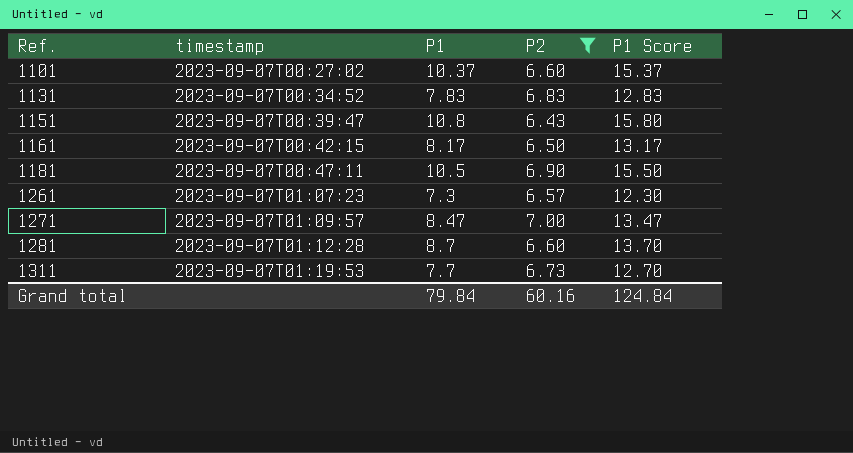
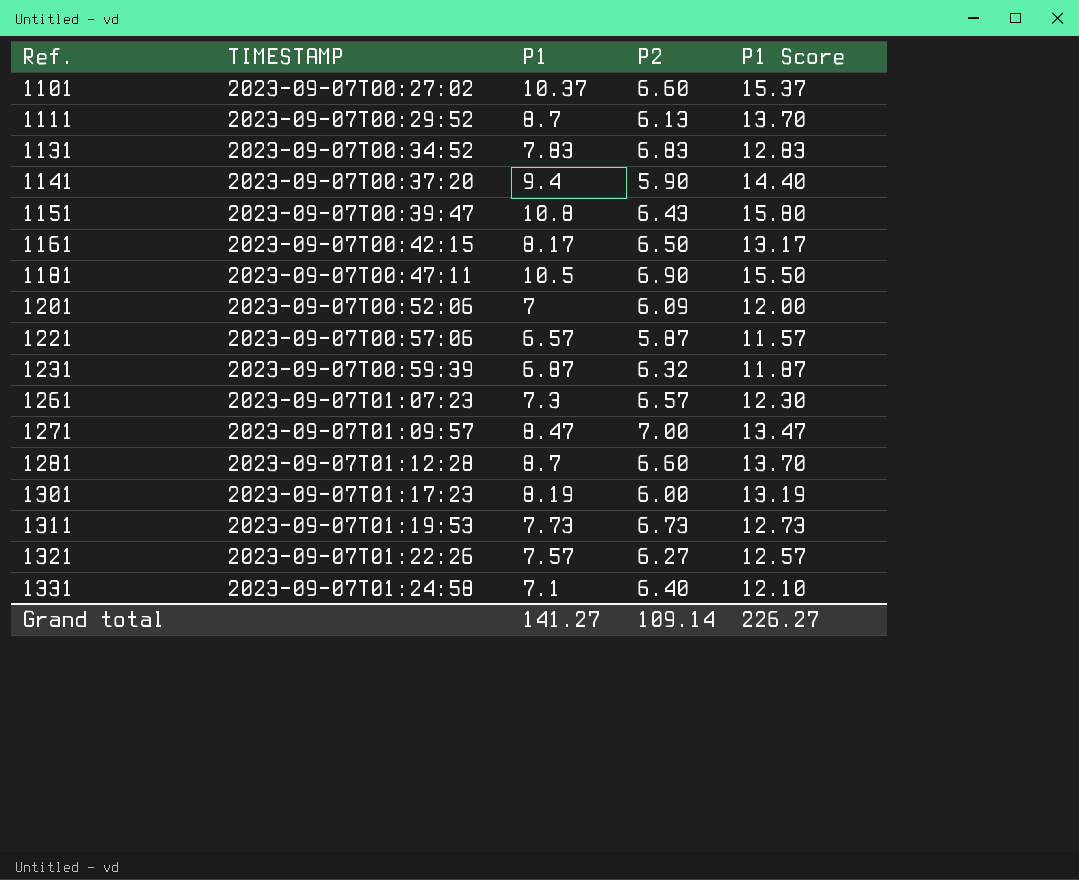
filter: P2 >= 6.43 -> none
column name: timestamp -> TIMESTAMP
1311 | P1: 7.7 -> 7.73
1311 | P1 Score: 12.70 -> 12.73
Grand total | P1: 79.84 -> 141.27
Grand total | P2: 60.16 -> 109.14
Grand total | P1 Score: 124.84 -> 226.27

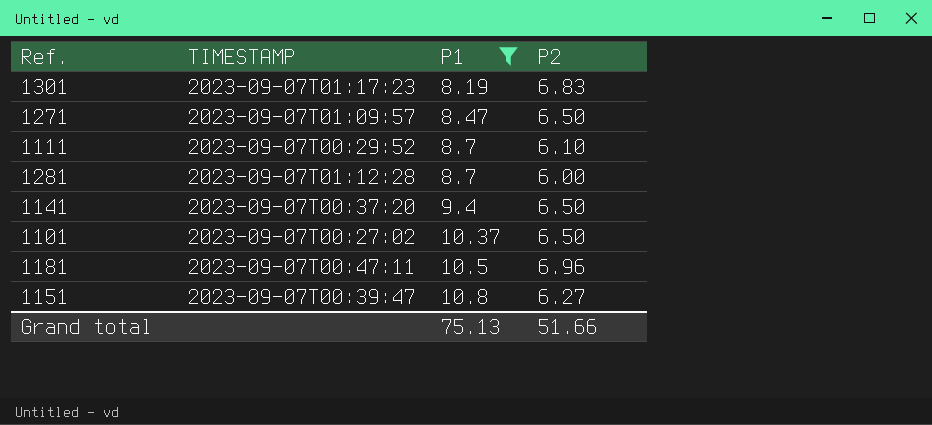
filter: none -> P1 >= 8.19
row order: Ref. ascending -> P1 ascending
column P1 Score | formula: [P1] + 5 -> none
1301 | P2: 6.00 -> 6.83
1271 | P2: 7.00 -> 6.50
1111 | P2: 6.13 -> 6.10
1281 | P2: 6.60 -> 6.00
1141 | P2: 5.90 -> 6.50
1101 | P2: 6.60 -> 6.50
1181 | P2: 6.90 -> 6.96
1151 | P2: 6.43 -> 6.27
Grand total | P1: 141.27 -> 75.13
Grand total | P2: 109.14 -> 51.66

